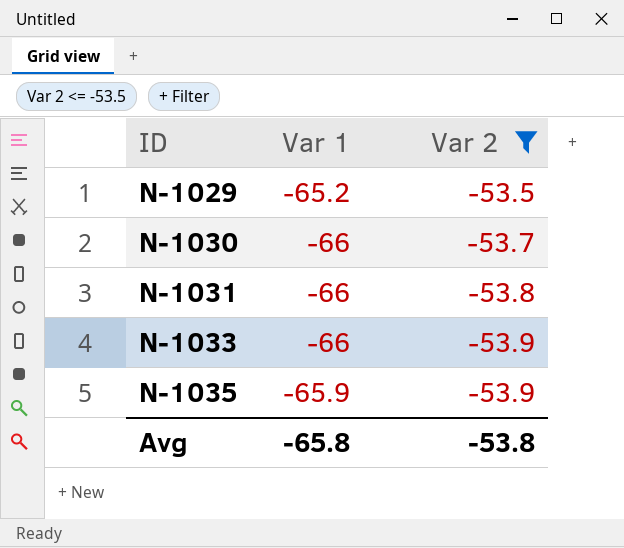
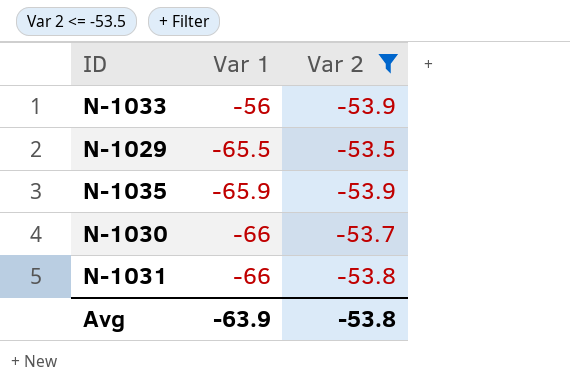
row order: ID ascending -> Var 1 descending
N-1033 | Var 1: -66 -> -56
N-1029 | Var 1: -65.2 -> -65.5
Avg | Var 1: -65.8 -> -63.9

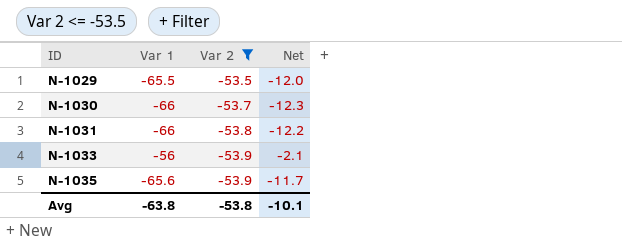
row order: Var 1 descending -> ID ascending
column Net | formula: none -> [Var 1] - [Var 2]
N-1035 | Var 1: -65.9 -> -65.6
Avg | Var 1: -63.9 -> -63.8

